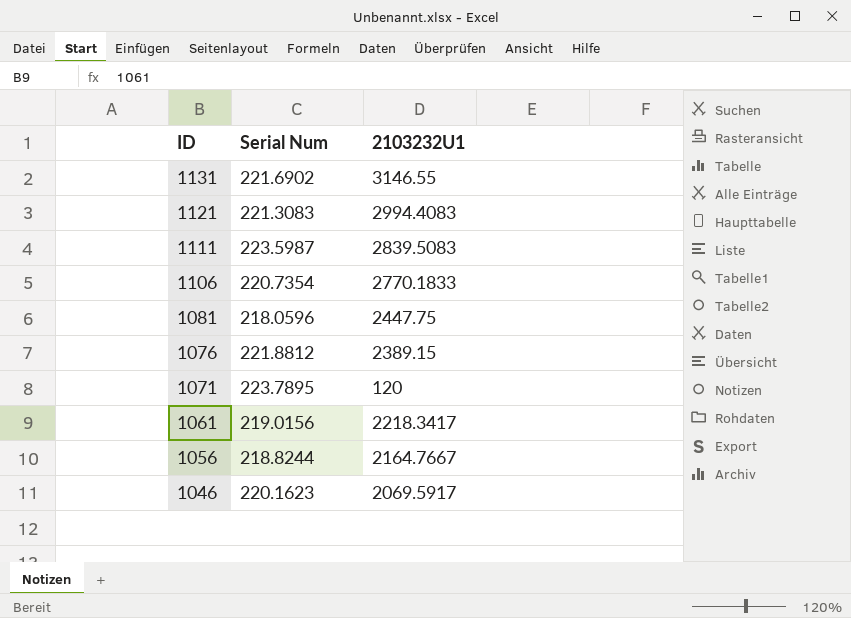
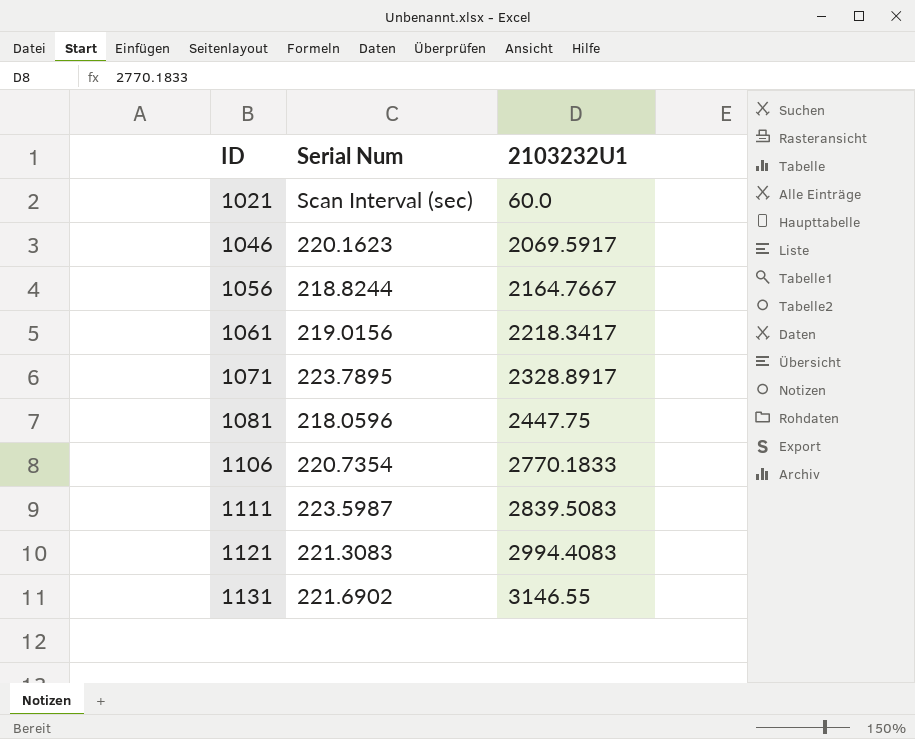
row order: ID descending -> ID ascending
row 1076: 221.8812 | 2389.15 -> none
row 1021: none -> Scan Interval (sec) | 60.0
1071 | 2103232U1: 120 -> 2328.8917

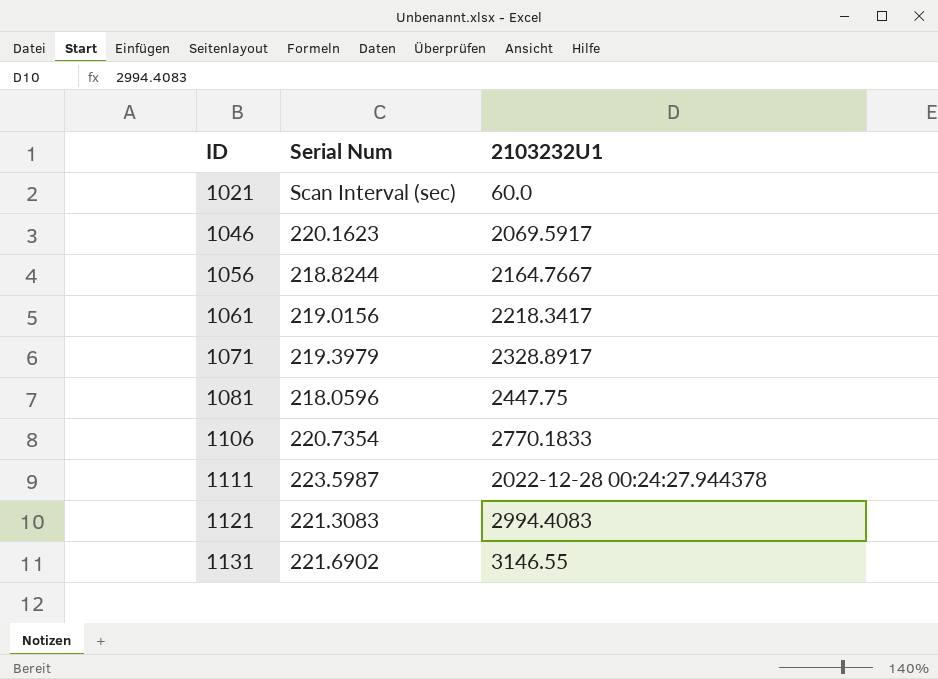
1071 | Serial Num: 223.7895 -> 219.3979
1111 | 2103232U1: 2839.5083 -> 2022-12-28 00:24:27.944378

